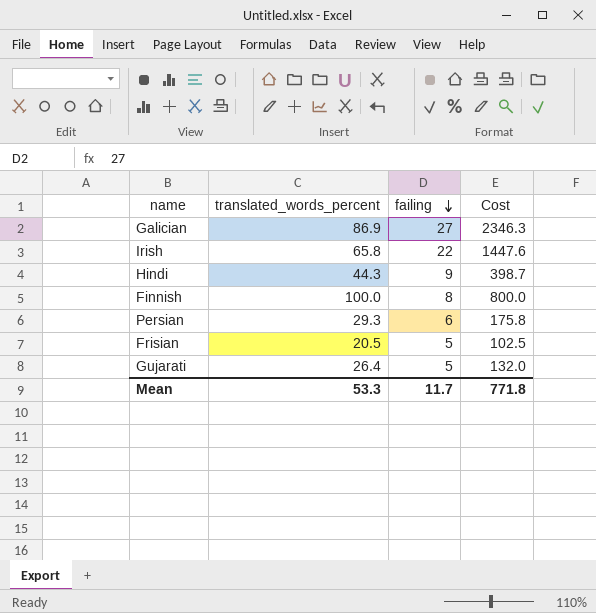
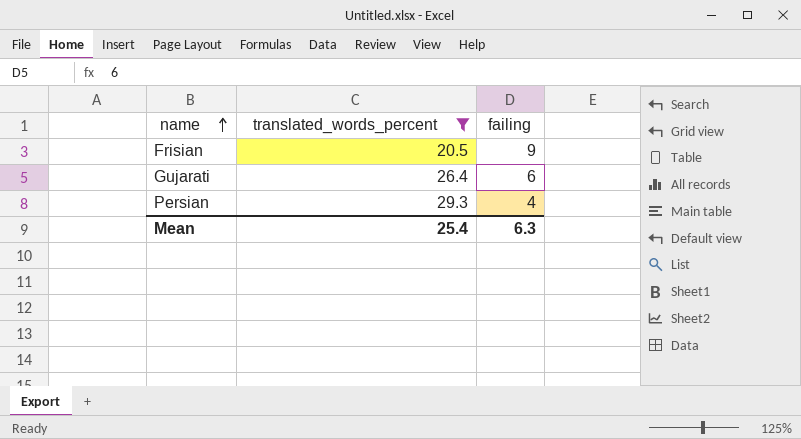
filter: none -> translated_words_percent <= 29.3
row order: failing descending -> name ascending
column Cost | formula: [translated_words_percent] * [failing] -> none
Frisian | failing: 5 -> 9
Gujarati | failing: 5 -> 6
Persian | failing: 6 -> 4
Mean | translated_words_percent: 53.3 -> 25.4
Mean | failing: 11.7 -> 6.3

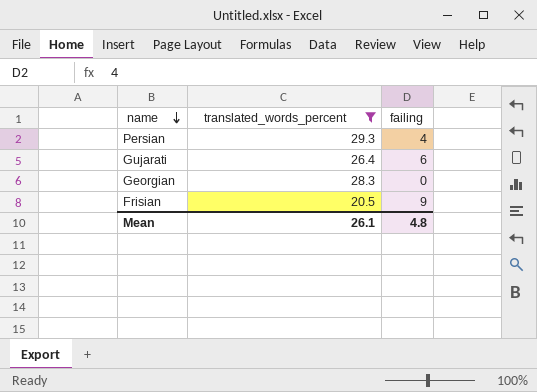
row order: name ascending -> name descending
row Georgian: none -> 28.3 | 0
Mean | translated_words_percent: 25.4 -> 26.1
Mean | failing: 6.3 -> 4.8

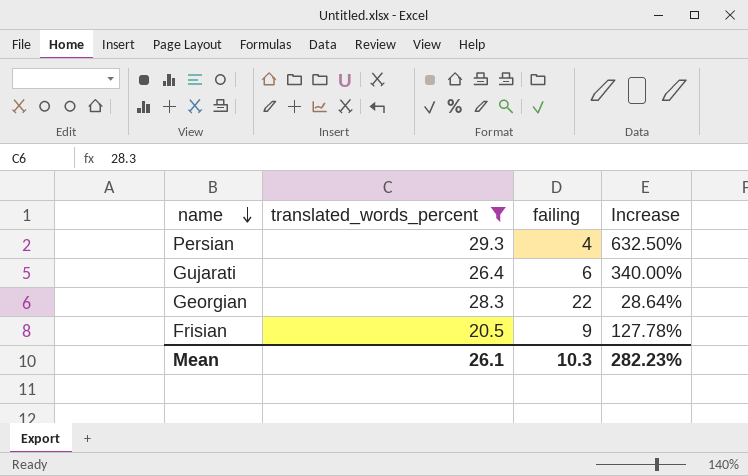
column Increase | formula: none -> ([translated_words_percent] - [failing]) / [failing]
Georgian | failing: 0 -> 22
Mean | failing: 4.8 -> 10.3

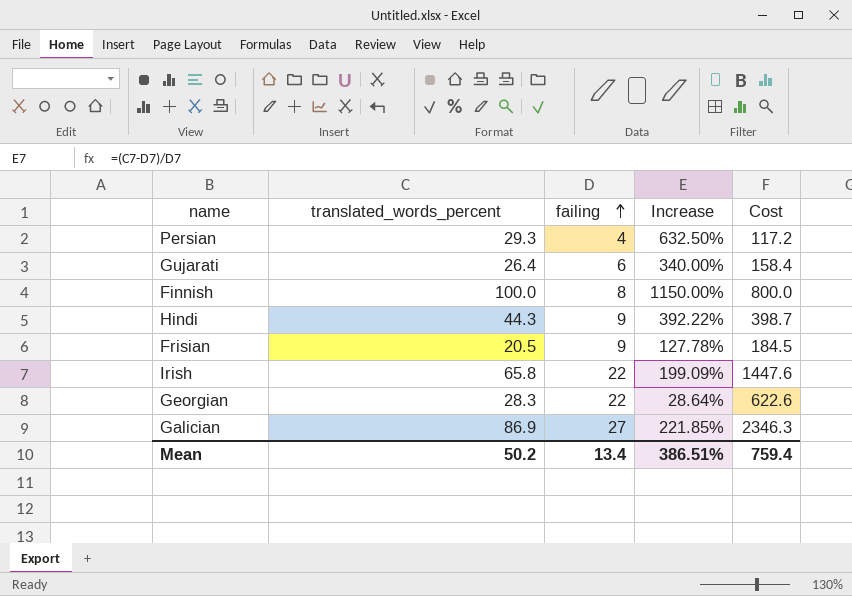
filter: translated_words_percent <= 29.3 -> none
row order: name descending -> failing ascending
column Cost | formula: none -> [translated_words_percent] * [failing]
Mean | translated_words_percent: 26.1 -> 50.2
Mean | failing: 10.3 -> 13.4
Mean | Increase: 282.23% -> 386.51%

